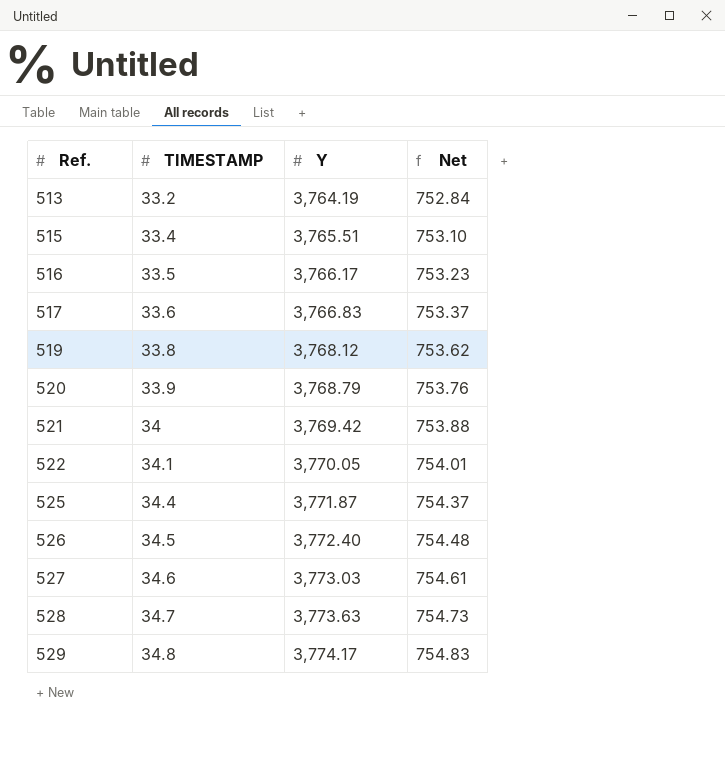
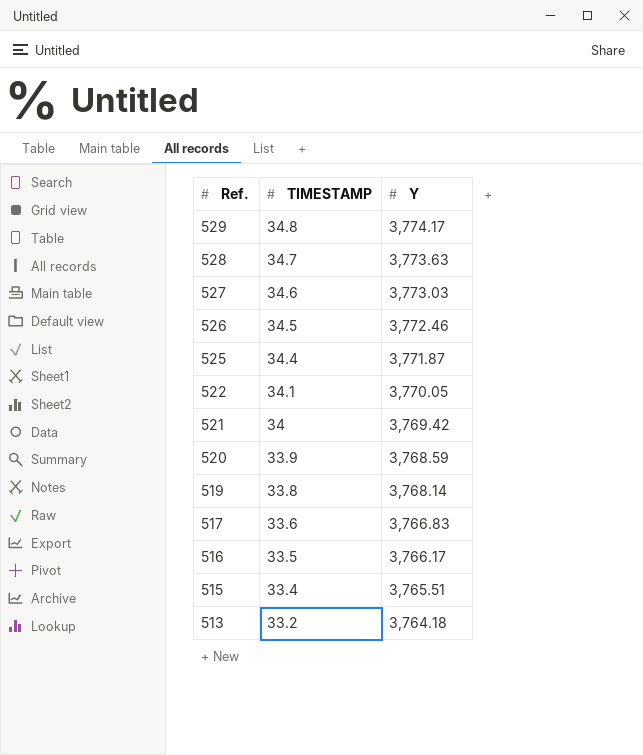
row order: Ref. ascending -> Ref. descending
column Net | formula: [Y] * 0.2 -> none
526 | Y: 3,772.40 -> 3,772.46
520 | Y: 3,768.79 -> 3,768.59
519 | Y: 3,768.12 -> 3,768.14
513 | Y: 3,764.19 -> 3,764.18

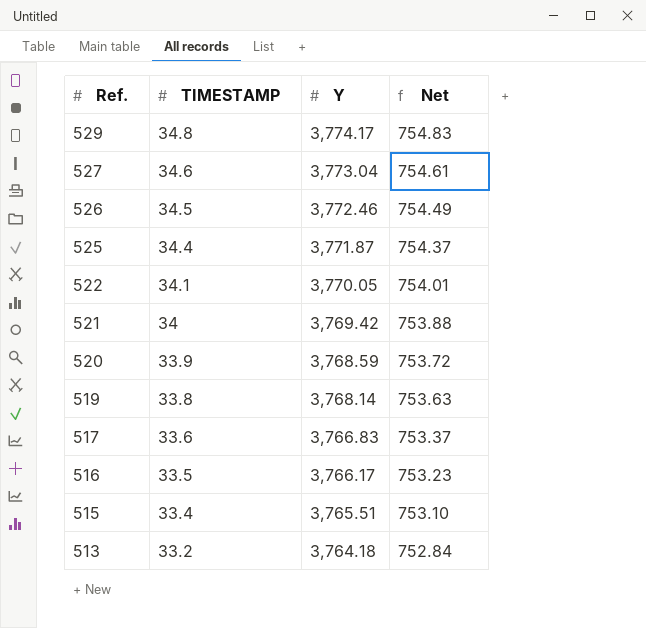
column Net | formula: none -> [Y] * 0.2
row 528: 34.7 | 3,773.63 -> none
527 | Y: 3,773.03 -> 3,773.04

